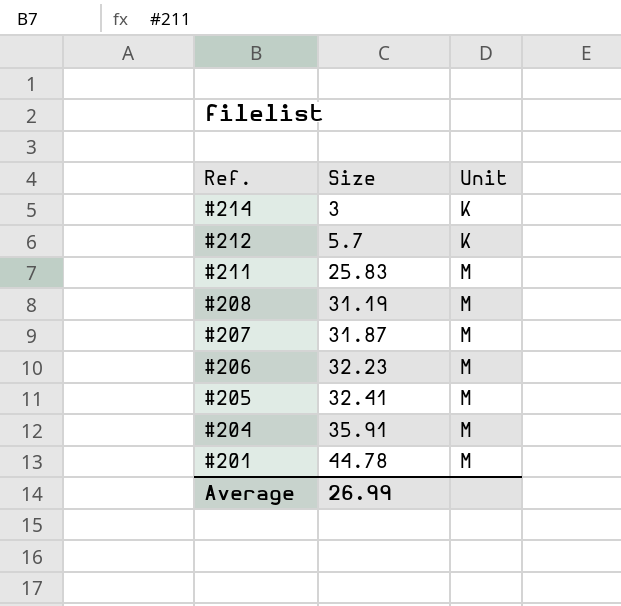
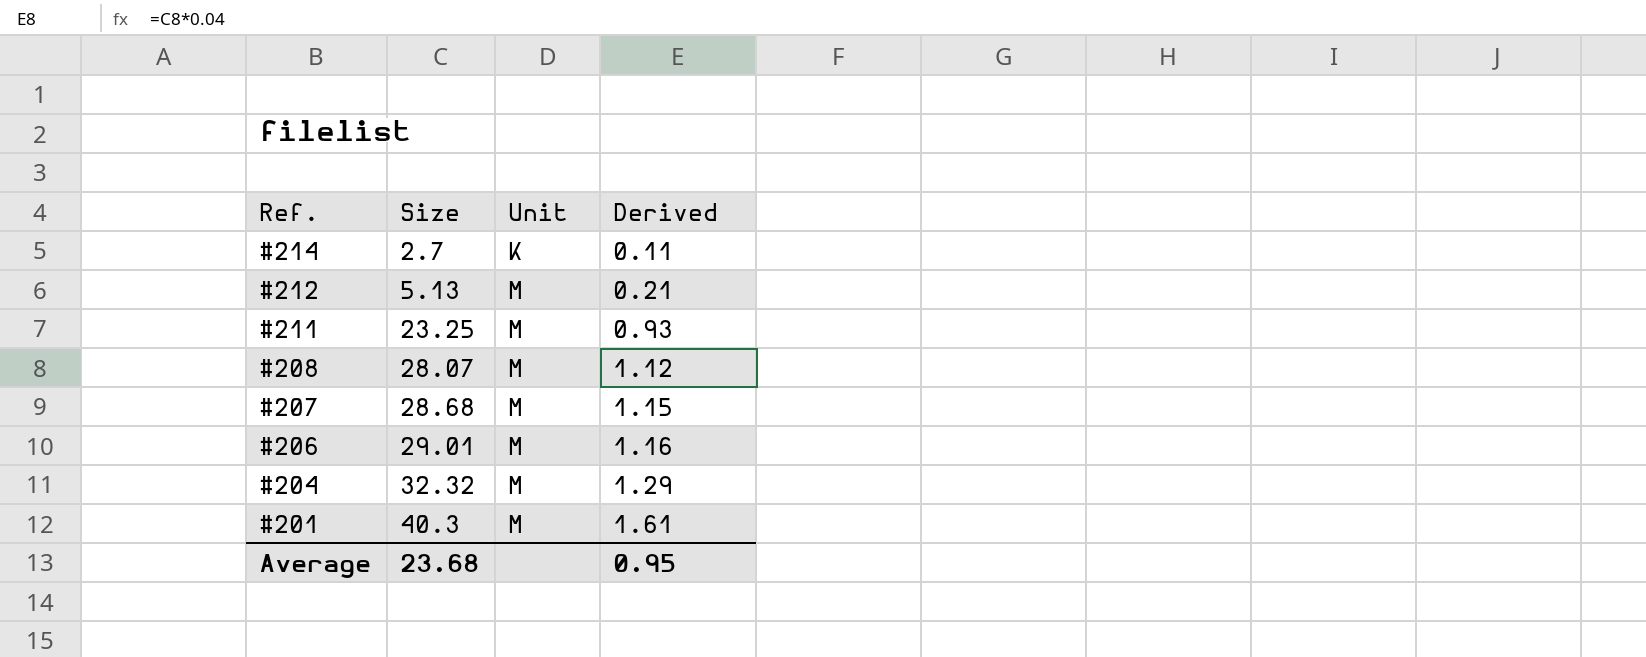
column Derived | formula: none -> [Size] * 0.04
row #205: 32.41 | M -> none
#214 | Size: 3 -> 2.7
#212 | Size: 5.7 -> 5.13
#212 | Unit: K -> M
#211 | Size: 25.83 -> 23.25
#208 | Size: 31.19 -> 28.07
#207 | Size: 31.87 -> 28.68
#206 | Size: 32.23 -> 29.01
#204 | Size: 35.91 -> 32.32
#201 | Size: 44.78 -> 40.3
Average | Size: 26.99 -> 23.68

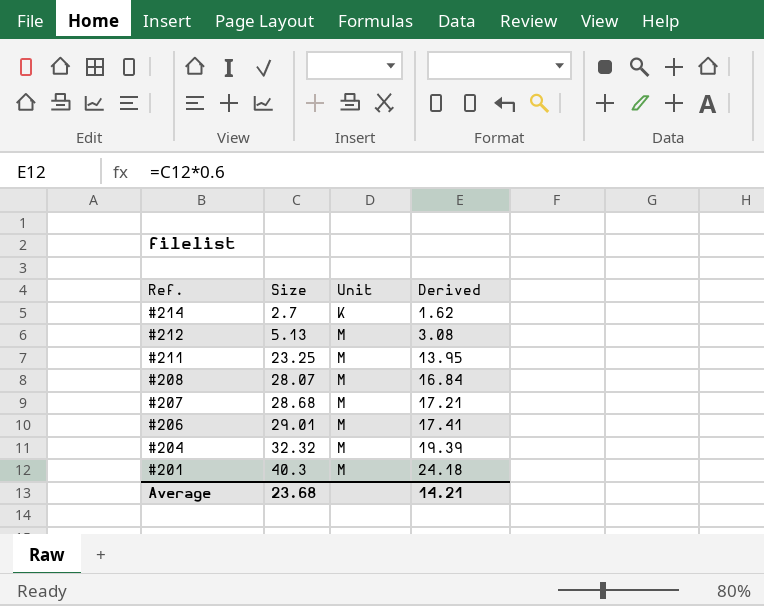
column Derived | formula: [Size] * 0.04 -> [Size] * 0.6
Average | Derived: 0.95 -> 14.21

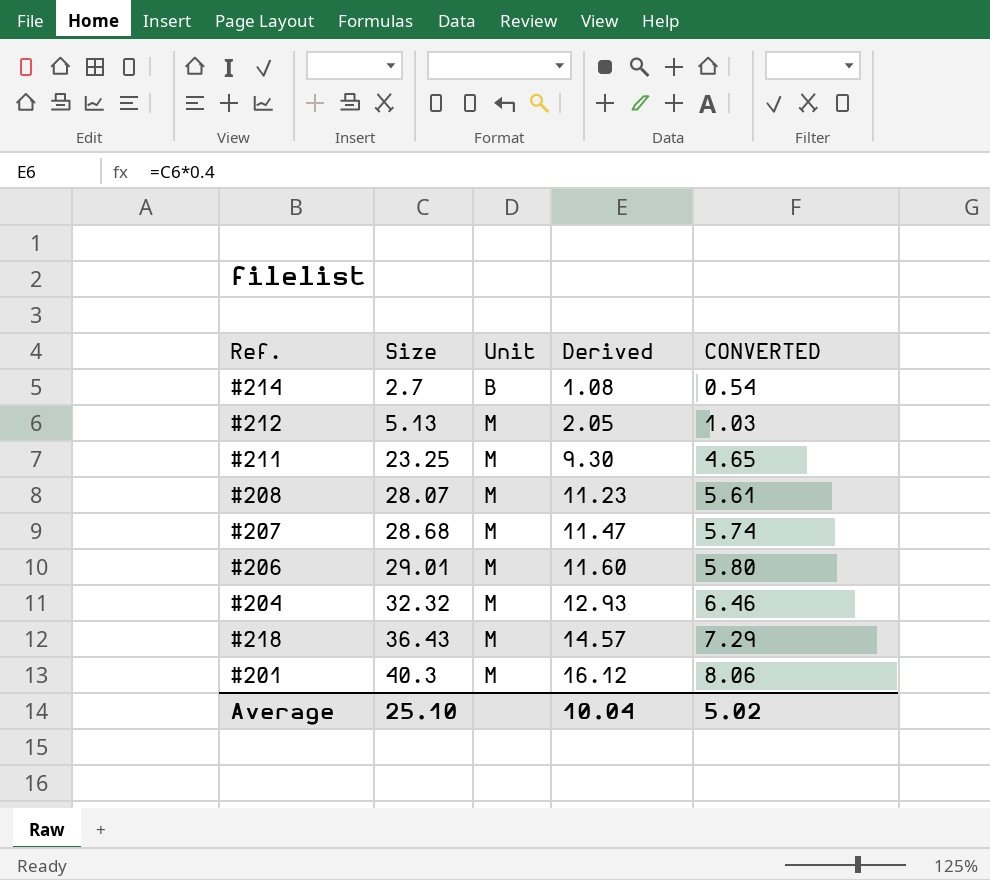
column Derived | formula: [Size] * 0.6 -> [Size] * 0.4
column CONVERTED | formula: none -> [Size] * 0.2
#214 | Unit: K -> B
row #218: none -> 36.43 | M | 14.57 | 7.29
Average | Size: 23.68 -> 25.10
Average | Derived: 14.21 -> 10.04

